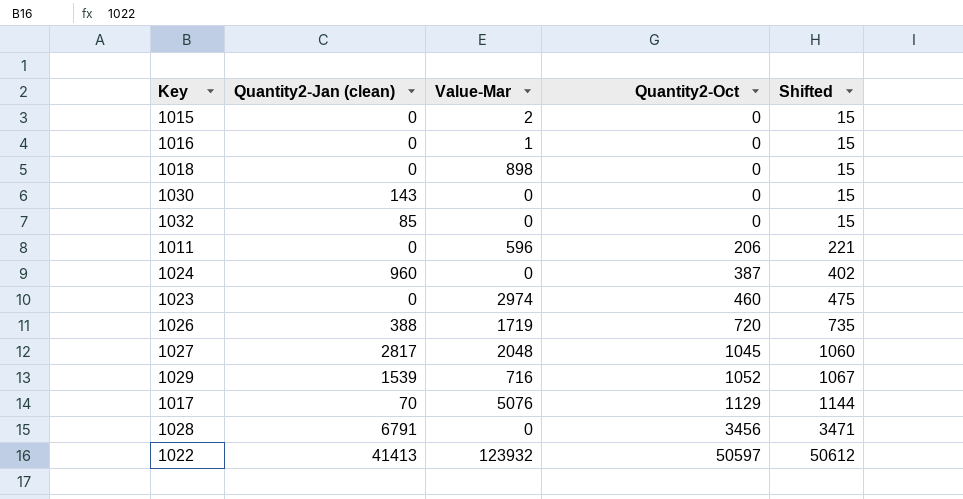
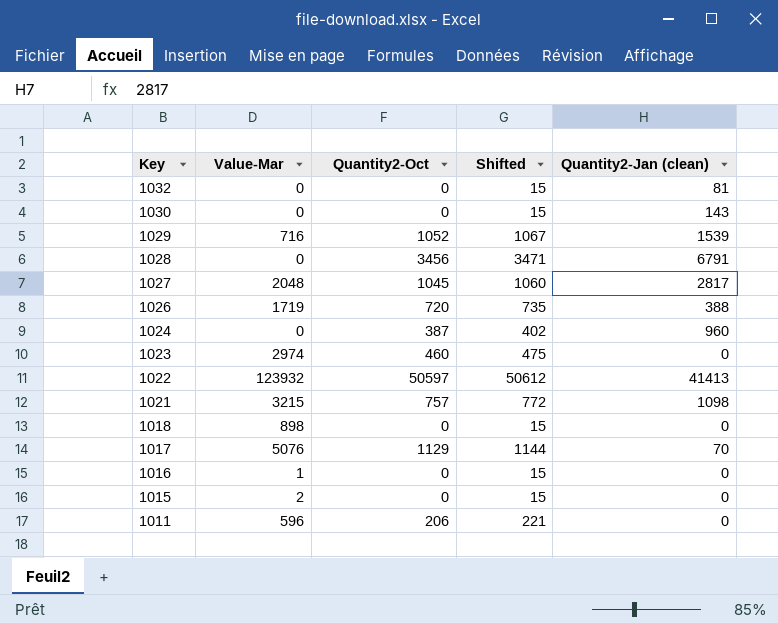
row order: Quantity2-Oct ascending -> Key descending
column Quantity2-Jan (clean) | position: 2 -> 5
1032 | Quantity2-Jan (clean): 85 -> 81
row 1021: none -> 3215 | 757 | 772 | 1098

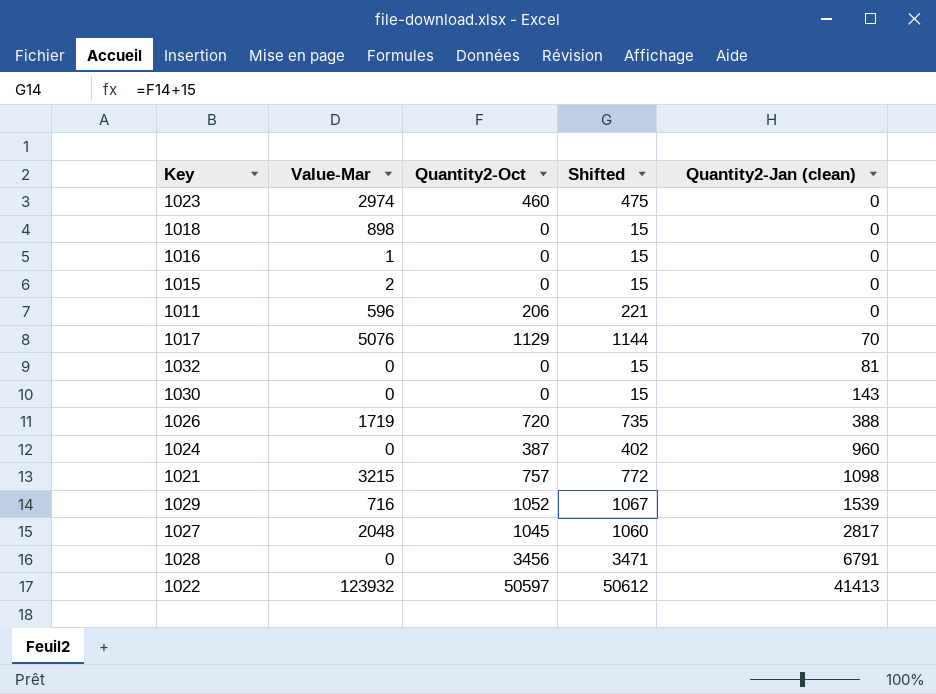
row order: Key descending -> Quantity2-Jan (clean) ascending

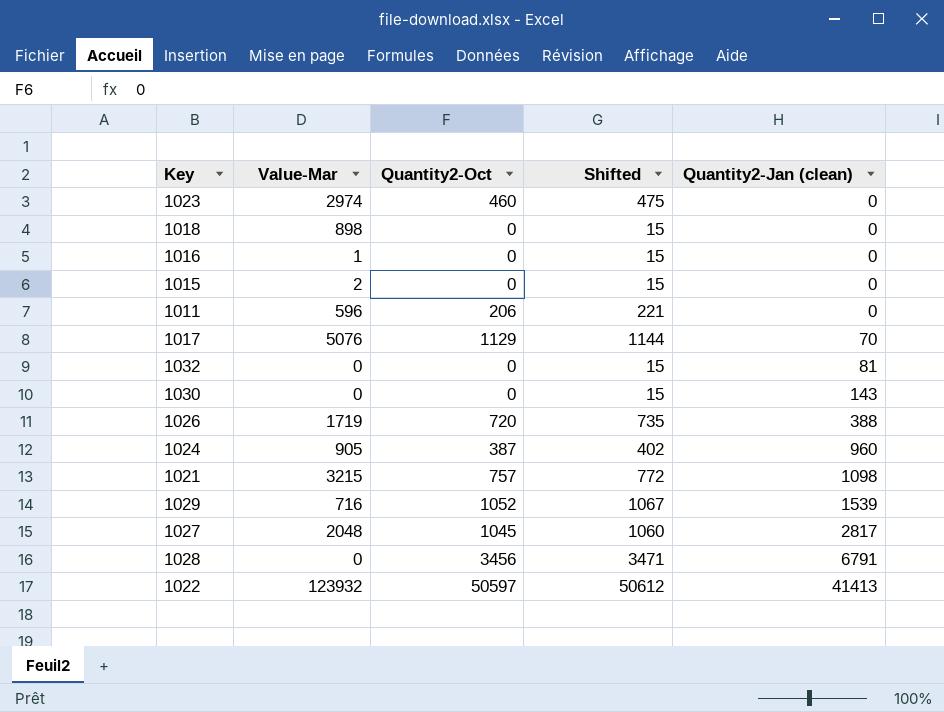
1024 | Value-Mar: 0 -> 905

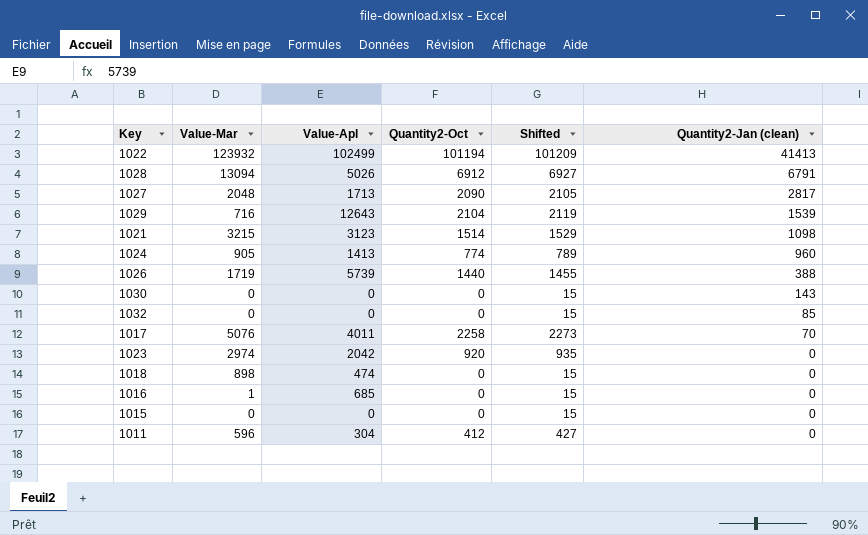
row order: Quantity2-Jan (clean) ascending -> Quantity2-Jan (clean) descending
column Value-Apl | position: none -> 3
1022 | Quantity2-Oct: 50597 -> 101194
1022 | Shifted: 50612 -> 101209
1028 | Value-Mar: 0 -> 13094
1028 | Quantity2-Oct: 3456 -> 6912
1028 | Shifted: 3471 -> 6927
1027 | Quantity2-Oct: 1045 -> 2090
1027 | Shifted: 1060 -> 2105
1029 | Quantity2-Oct: 1052 -> 2104
1029 | Shifted: 1067 -> 2119
1021 | Quantity2-Oct: 757 -> 1514
1021 | Shifted: 772 -> 1529
1024 | Quantity2-Oct: 387 -> 774
1024 | Shifted: 402 -> 789
1026 | Quantity2-Oct: 720 -> 1440
1026 | Shifted: 735 -> 1455
1032 | Quantity2-Jan (clean): 81 -> 85
1017 | Quantity2-Oct: 1129 -> 2258
1017 | Shifted: 1144 -> 2273
1023 | Quantity2-Oct: 460 -> 920
1023 | Shifted: 475 -> 935
1015 | Value-Mar: 2 -> 0
1011 | Quantity2-Oct: 206 -> 412
1011 | Shifted: 221 -> 427

